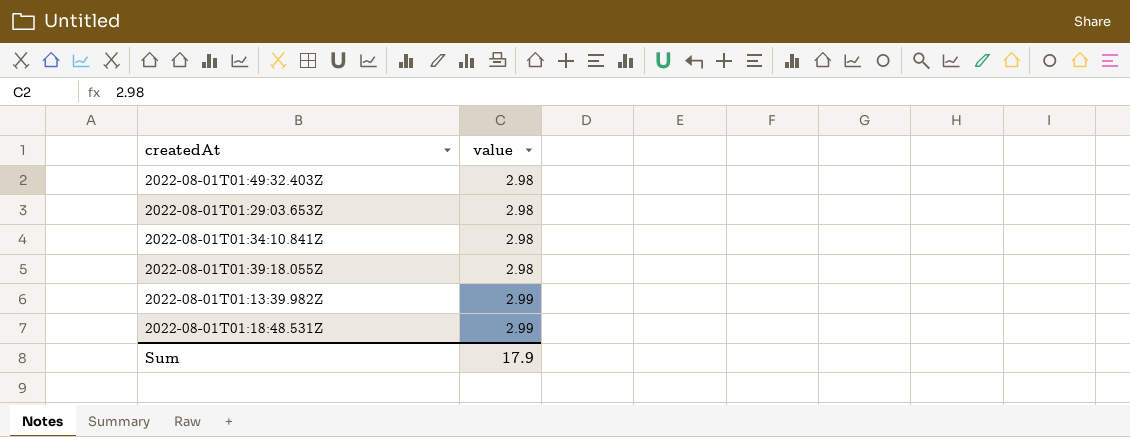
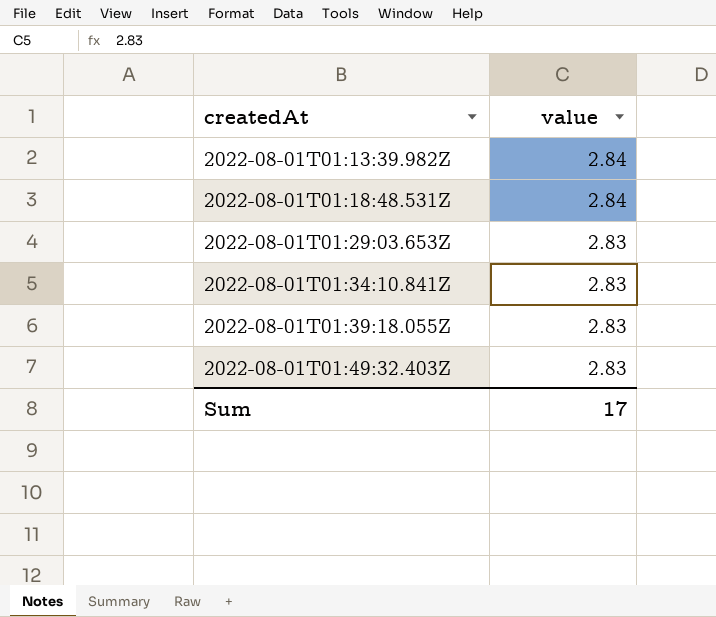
row order: value ascending -> createdAt ascending
2022-08-01T01:13:39.982Z | value: 2.99 -> 2.84
2022-08-01T01:18:48.531Z | value: 2.99 -> 2.84
2022-08-01T01:29:03.653Z | value: 2.98 -> 2.83
2022-08-01T01:34:10.841Z | value: 2.98 -> 2.83
2022-08-01T01:39:18.055Z | value: 2.98 -> 2.83
2022-08-01T01:49:32.403Z | value: 2.98 -> 2.83
Sum | value: 17.9 -> 17

